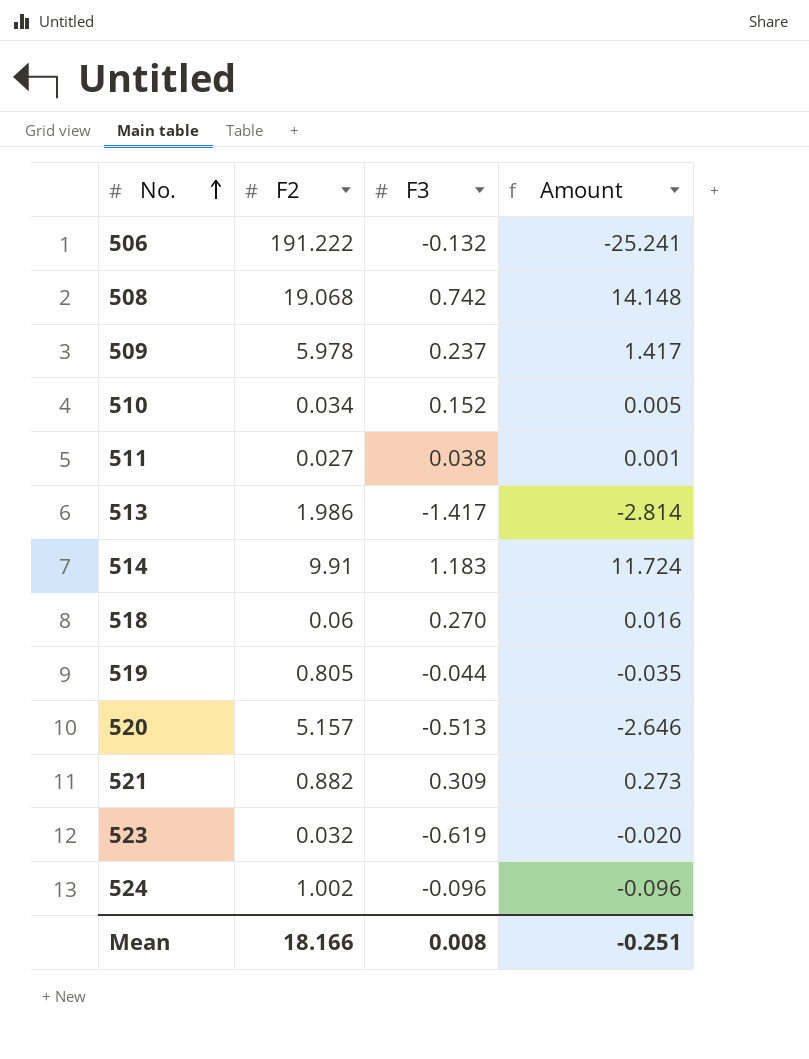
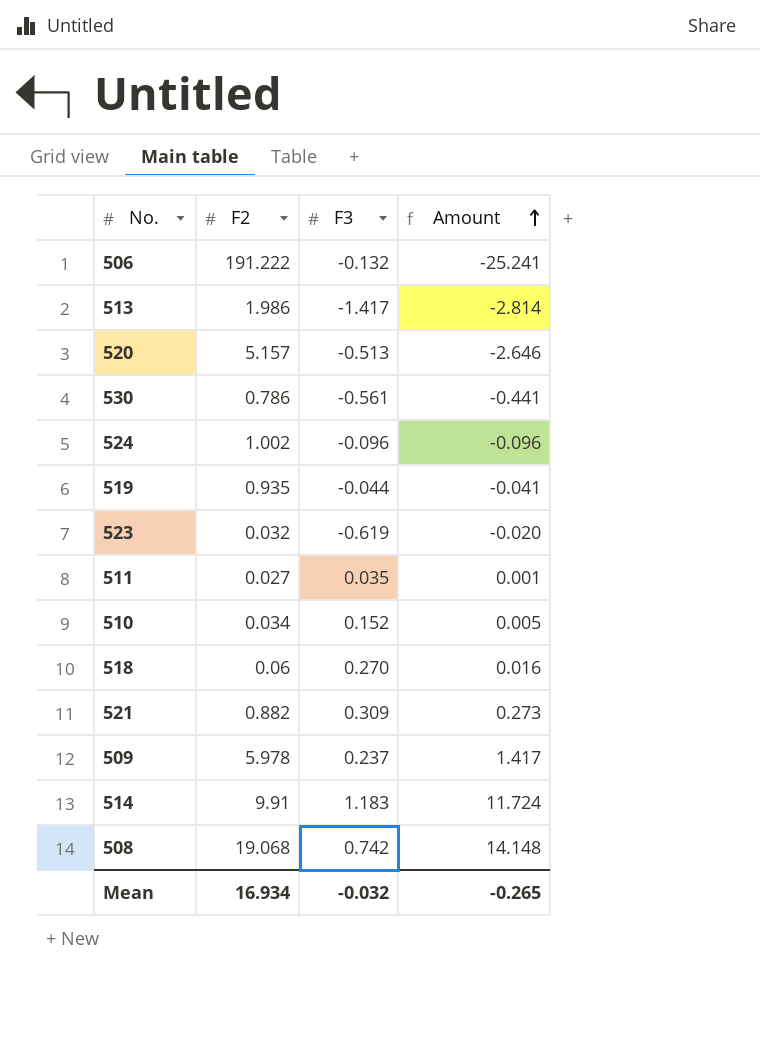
row order: No. ascending -> Amount ascending
row 530: none -> 0.786 | -0.561 | -0.441
519 | F2: 0.805 -> 0.935
519 | Amount: -0.035 -> -0.041
511 | F3: 0.038 -> 0.035
Mean | F2: 18.166 -> 16.934
Mean | F3: 0.008 -> -0.032
Mean | Amount: -0.251 -> -0.265

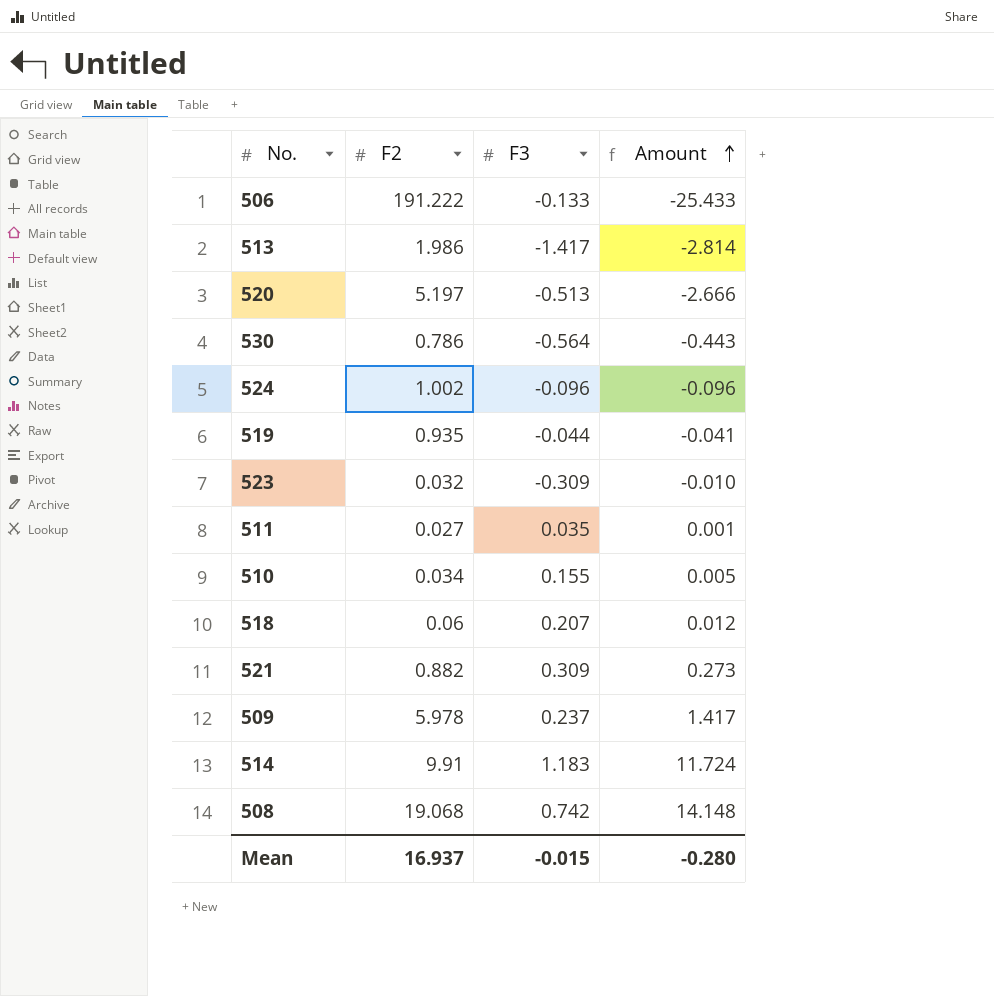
506 | F3: -0.132 -> -0.133
506 | Amount: -25.241 -> -25.433
520 | F2: 5.157 -> 5.197
520 | Amount: -2.646 -> -2.666
530 | F3: -0.561 -> -0.564
530 | Amount: -0.441 -> -0.443
523 | F3: -0.619 -> -0.309
523 | Amount: -0.020 -> -0.010
510 | F3: 0.152 -> 0.155
518 | F3: 0.270 -> 0.207
518 | Amount: 0.016 -> 0.012
Mean | F2: 16.934 -> 16.937
Mean | F3: -0.032 -> -0.015
Mean | Amount: -0.265 -> -0.280

